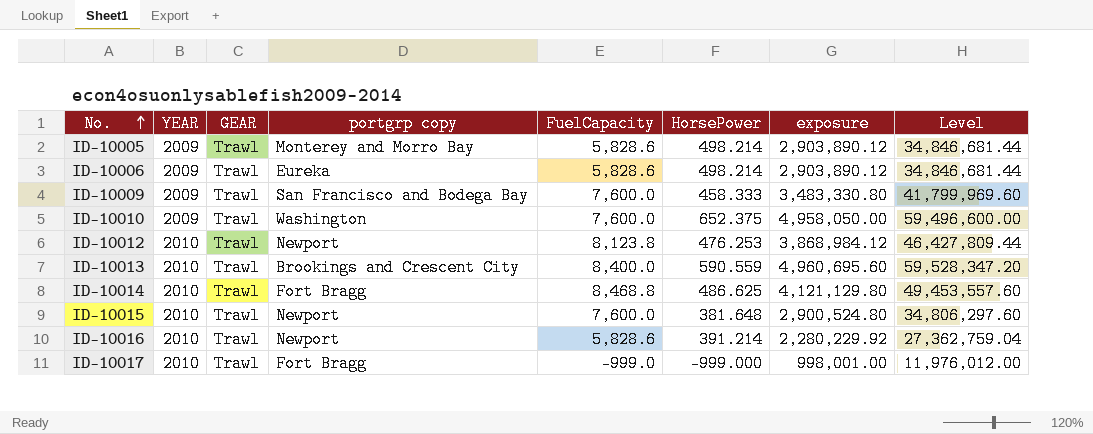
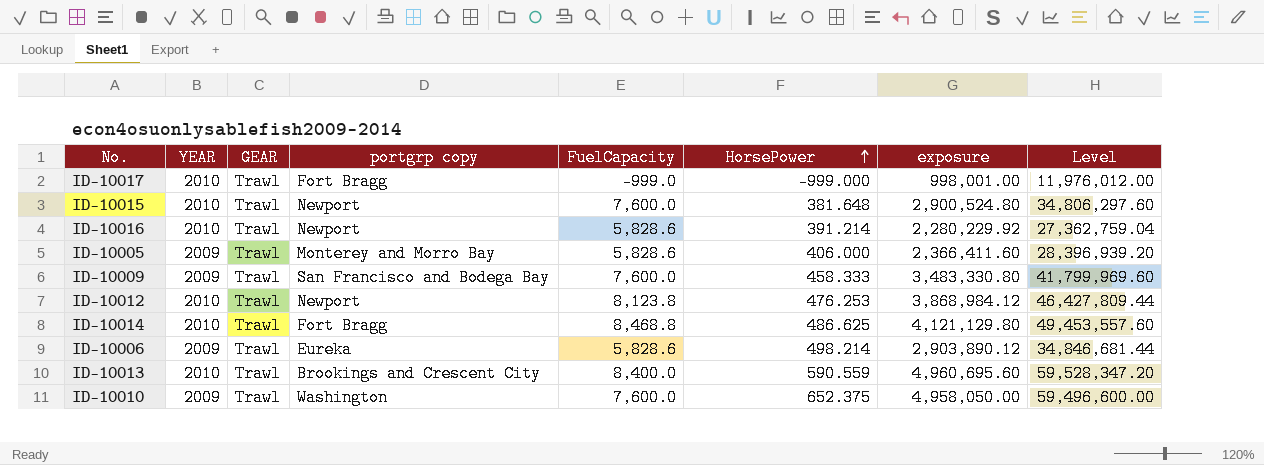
row order: No. ascending -> HorsePower ascending
ID-10005 | HorsePower: 498.214 -> 406.000
ID-10005 | exposure: 2,903,890.12 -> 2,366,411.60
ID-10005 | Level: 34,846,681.44 -> 28,396,939.20

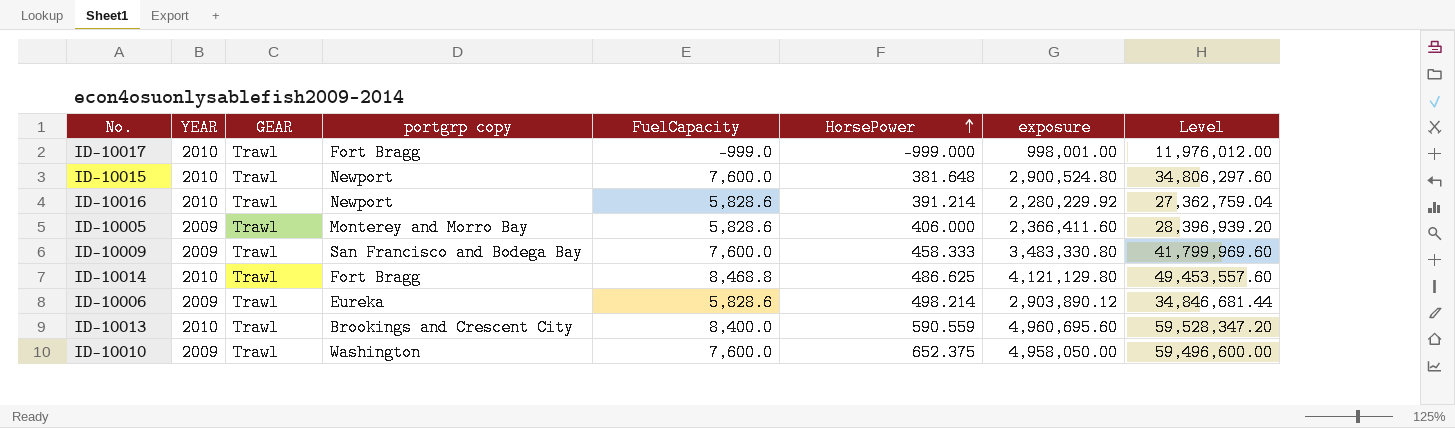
row ID-10012: 2010 | Trawl | Newport | 8,123.8 | 476.253 | 3,868,984.12 | 46,427,809.44 -> none

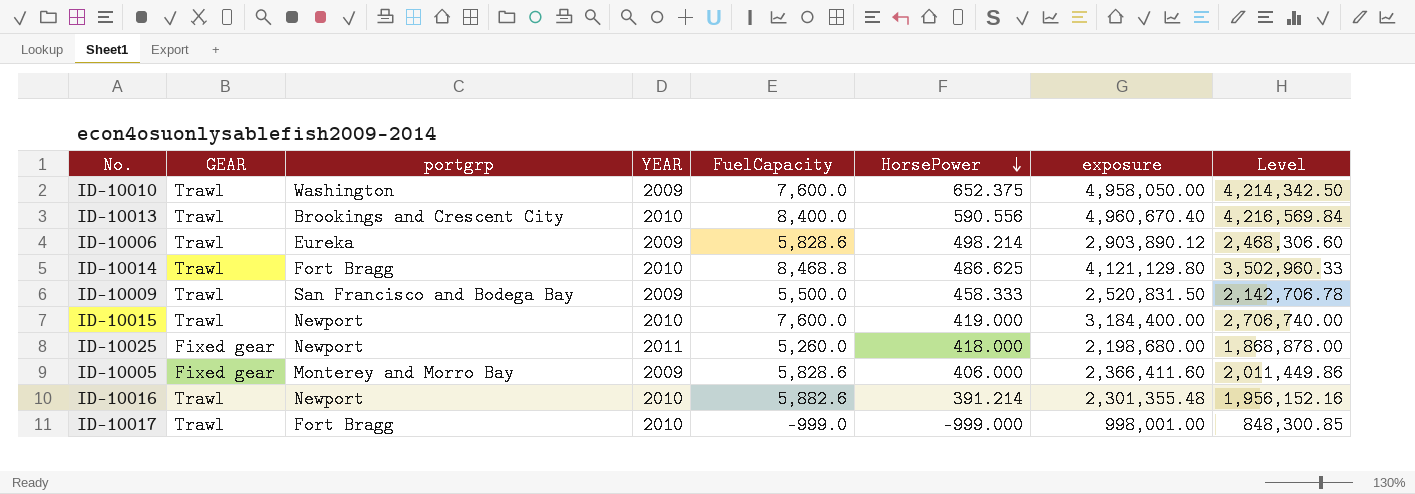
row order: HorsePower ascending -> HorsePower descending
column name: portgrp copy -> portgrp
column YEAR | position: 2 -> 4
column Level | formula: [exposure] * 12 -> [exposure] * 0.85
ID-10013 | HorsePower: 590.559 -> 590.556
ID-10013 | exposure: 4,960,695.60 -> 4,960,670.40
ID-10009 | FuelCapacity: 7,600.0 -> 5,500.0
ID-10009 | exposure: 3,483,330.80 -> 2,520,831.50
ID-10015 | HorsePower: 381.648 -> 419.000
ID-10015 | exposure: 2,900,524.80 -> 3,184,400.00
row ID-10025: none -> Fixed gear | Newport | 2011 | 5,260.0 | 418.000 | 2,198,680.00 | 1,868,878.00
ID-10005 | GEAR: Trawl -> Fixed gear
ID-10016 | FuelCapacity: 5,828.6 -> 5,882.6
ID-10016 | exposure: 2,280,229.92 -> 2,301,355.48

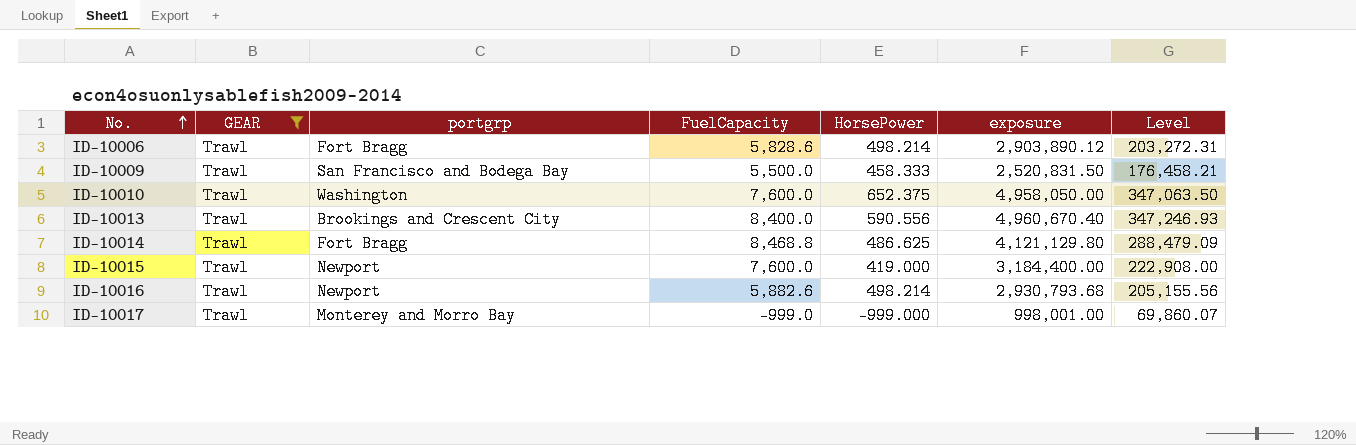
filter: none -> GEAR = Trawl
row order: HorsePower descending -> No. ascending
column YEAR | position: 4 -> none
column Level | formula: [exposure] * 0.85 -> [exposure] * 0.07
ID-10006 | portgrp: Eureka -> Fort Bragg
ID-10016 | HorsePower: 391.214 -> 498.214
ID-10016 | exposure: 2,301,355.48 -> 2,930,793.68
ID-10017 | portgrp: Fort Bragg -> Monterey and Morro Bay

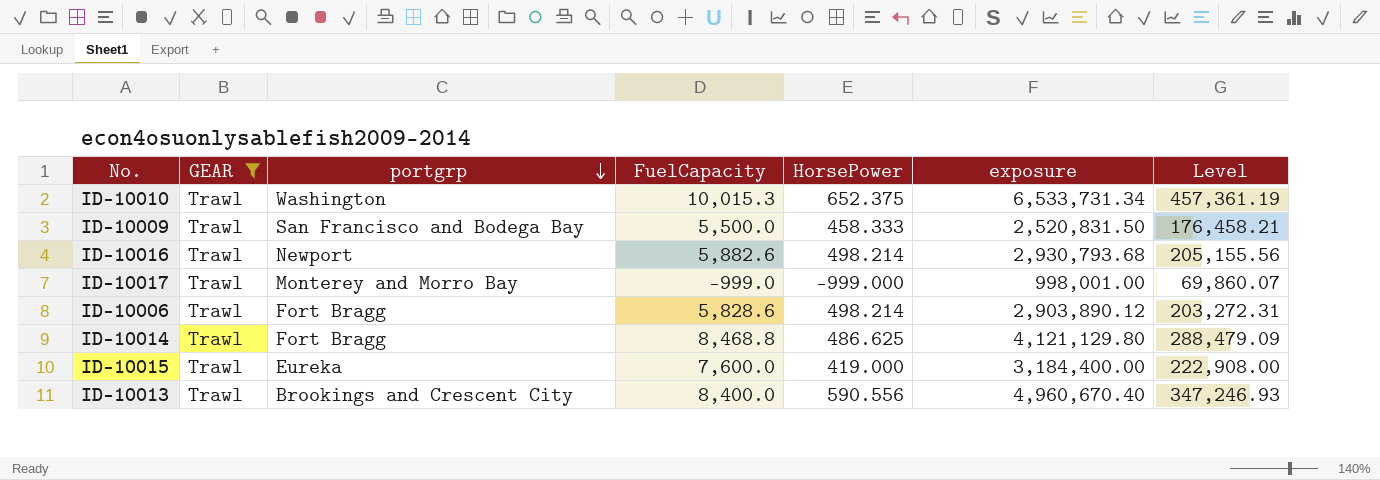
row order: No. ascending -> portgrp descending
ID-10010 | FuelCapacity: 7,600.0 -> 10,015.3
ID-10010 | exposure: 4,958,050.00 -> 6,533,731.34
ID-10010 | Level: 347,063.50 -> 457,361.19
ID-10015 | portgrp: Newport -> Eureka

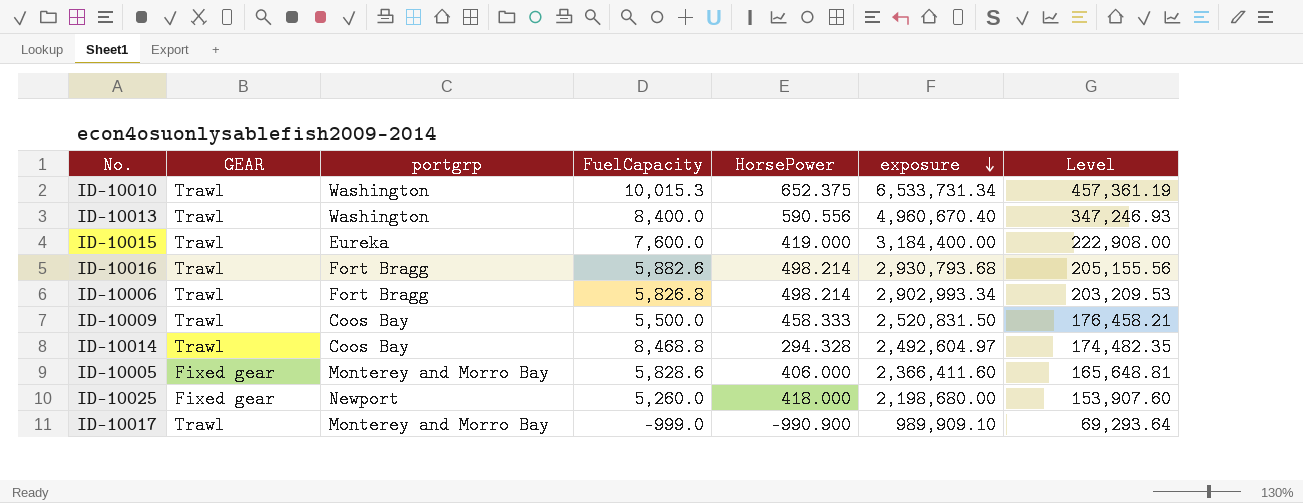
filter: GEAR = Trawl -> none
row order: portgrp descending -> exposure descending
ID-10013 | portgrp: Brookings and Crescent City -> Washington
ID-10016 | portgrp: Newport -> Fort Bragg
ID-10006 | FuelCapacity: 5,828.6 -> 5,826.8
ID-10006 | exposure: 2,903,890.12 -> 2,902,993.34
ID-10006 | Level: 203,272.31 -> 203,209.53
ID-10009 | portgrp: San Francisco and Bodega Bay -> Coos Bay
ID-10014 | portgrp: Fort Bragg -> Coos Bay
ID-10014 | HorsePower: 486.625 -> 294.328
ID-10014 | exposure: 4,121,129.80 -> 2,492,604.97
ID-10014 | Level: 288,479.09 -> 174,482.35
ID-10017 | HorsePower: -999.000 -> -990.900
ID-10017 | exposure: 998,001.00 -> 989,909.10
ID-10017 | Level: 69,860.07 -> 69,293.64

